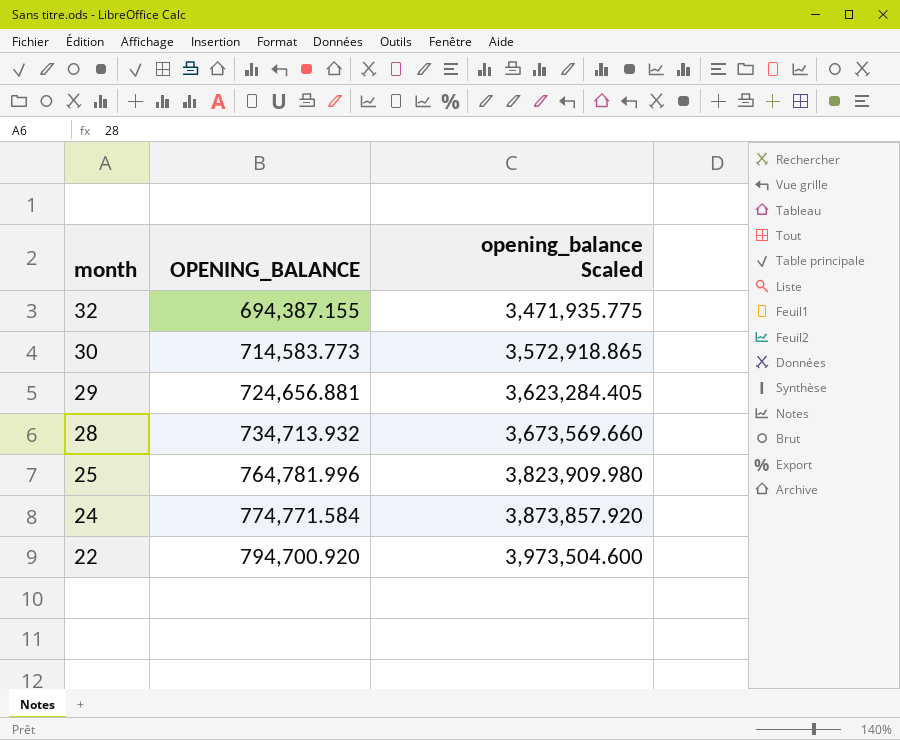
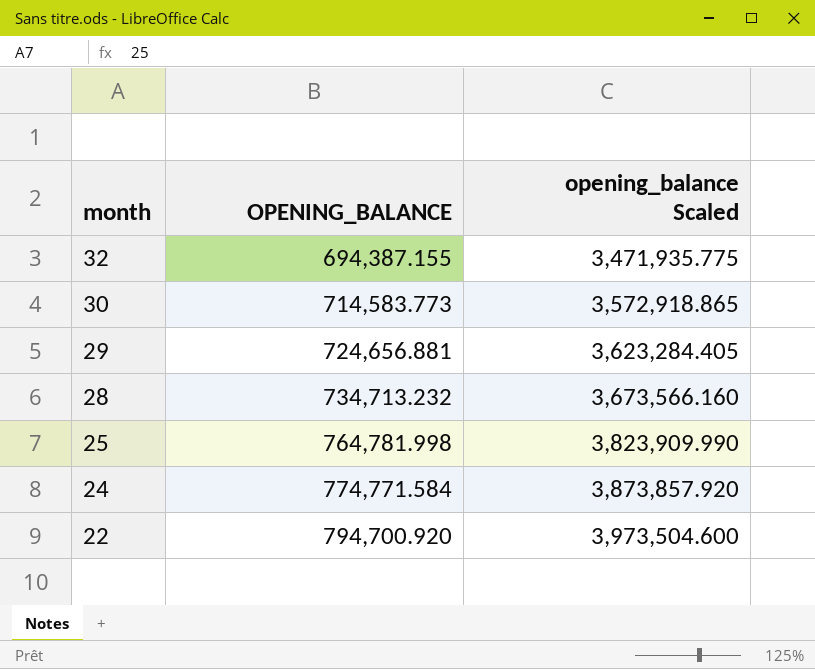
28 | OPENING_BALANCE: 734,713.932 -> 734,713.232
28 | opening_balance Scaled: 3,673,569.660 -> 3,673,566.160
25 | OPENING_BALANCE: 764,781.996 -> 764,781.998
25 | opening_balance Scaled: 3,823,909.980 -> 3,823,909.990

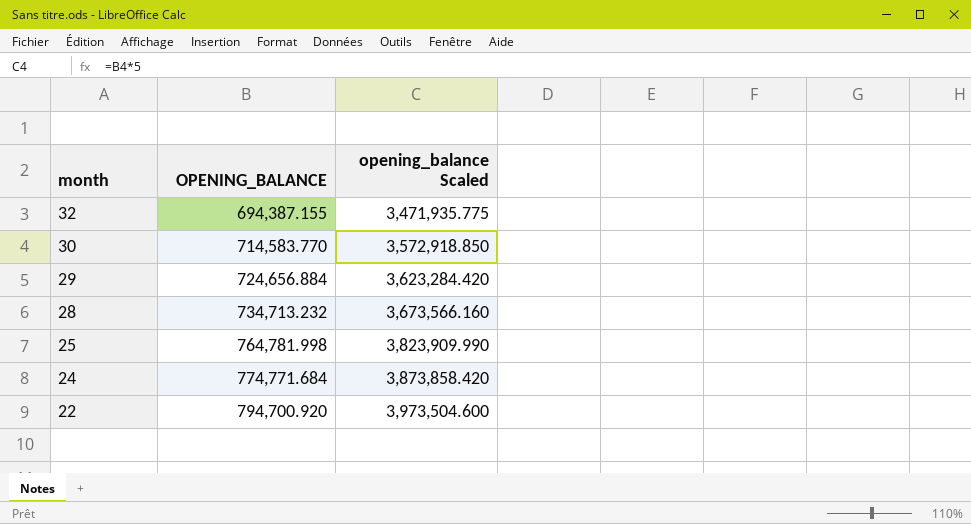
30 | OPENING_BALANCE: 714,583.773 -> 714,583.770
30 | opening_balance Scaled: 3,572,918.865 -> 3,572,918.850
29 | OPENING_BALANCE: 724,656.881 -> 724,656.884
29 | opening_balance Scaled: 3,623,284.405 -> 3,623,284.420
24 | OPENING_BALANCE: 774,771.584 -> 774,771.684
24 | opening_balance Scaled: 3,873,857.920 -> 3,873,858.420

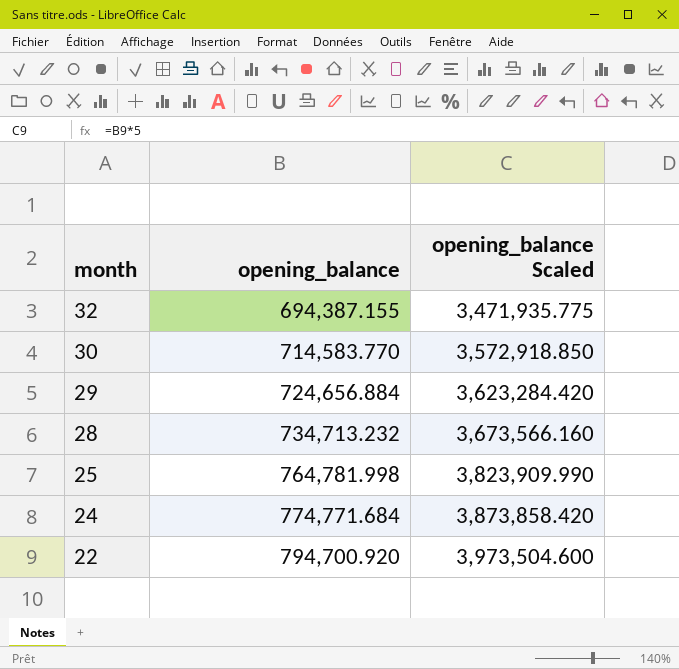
column name: OPENING_BALANCE -> opening_balance

